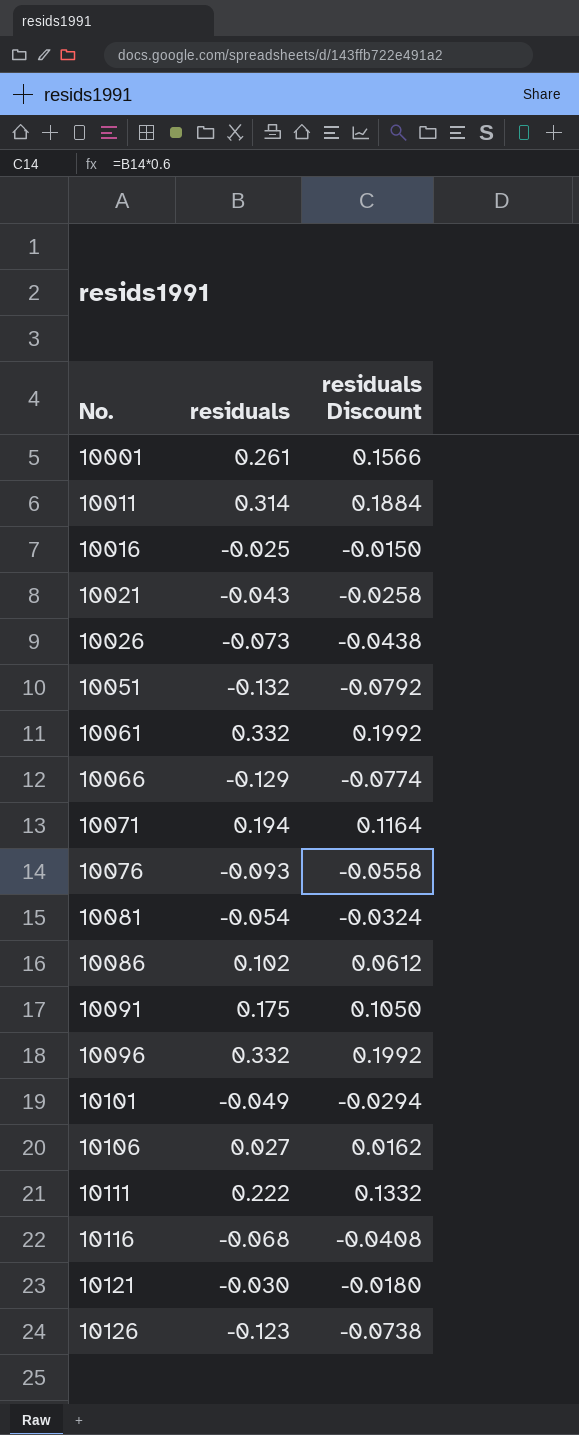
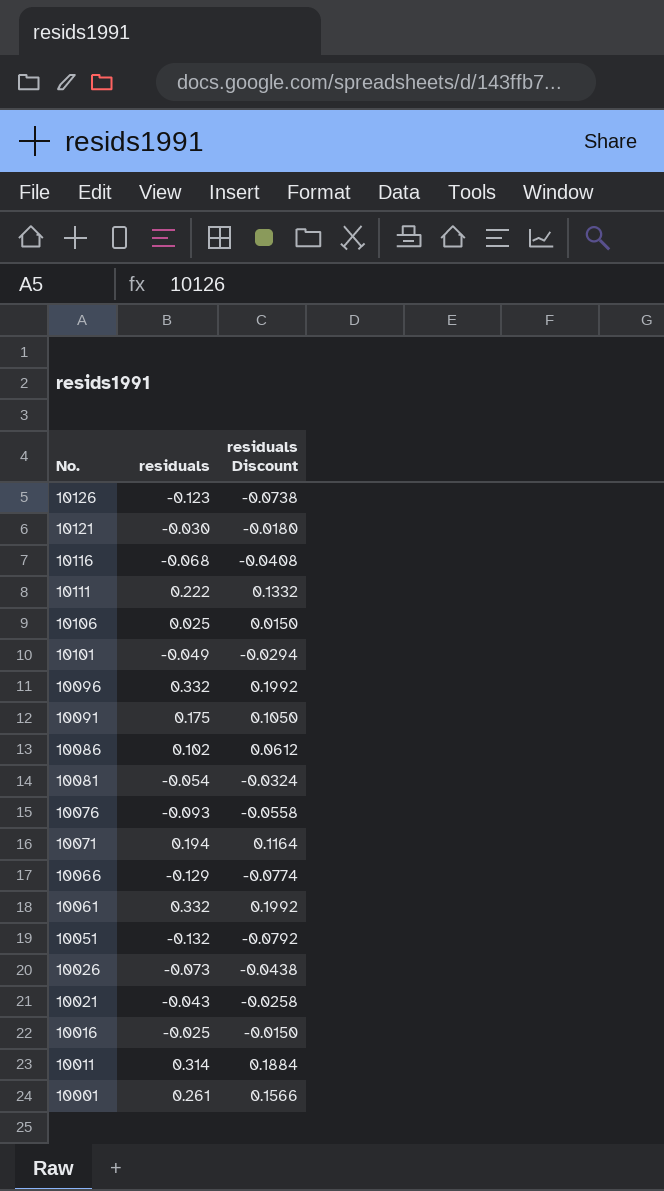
row order: No. ascending -> No. descending
10106 | residuals: 0.027 -> 0.025
10106 | residuals Discount: 0.0162 -> 0.0150

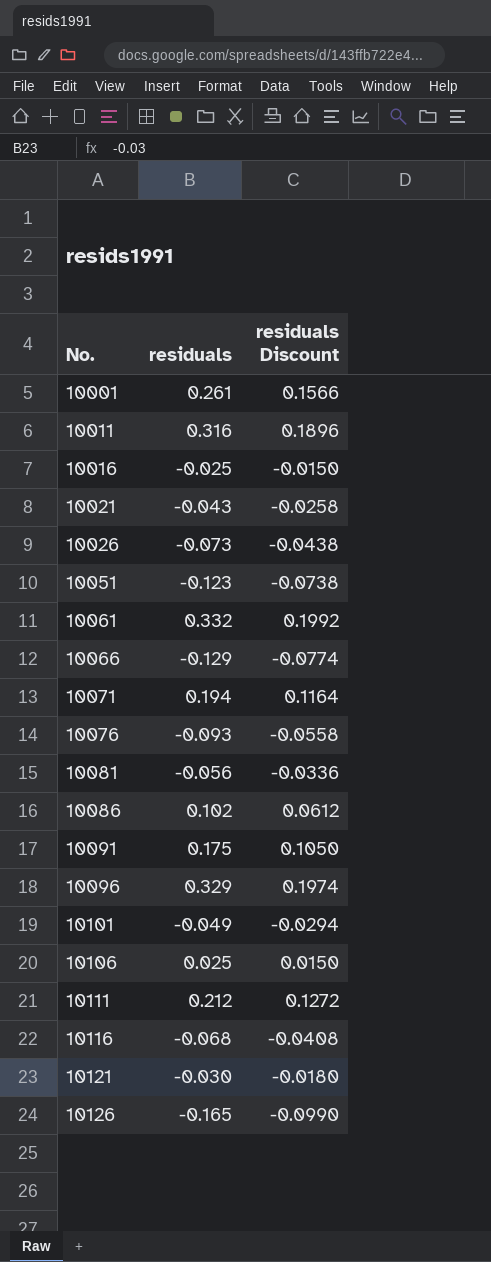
row order: No. descending -> No. ascending
10011 | residuals: 0.314 -> 0.316
10011 | residuals Discount: 0.1884 -> 0.1896
10051 | residuals: -0.132 -> -0.123
10051 | residuals Discount: -0.0792 -> -0.0738
10081 | residuals: -0.054 -> -0.056
10081 | residuals Discount: -0.0324 -> -0.0336
10096 | residuals: 0.332 -> 0.329
10096 | residuals Discount: 0.1992 -> 0.1974
10111 | residuals: 0.222 -> 0.212
10111 | residuals Discount: 0.1332 -> 0.1272
10126 | residuals: -0.123 -> -0.165
10126 | residuals Discount: -0.0738 -> -0.0990

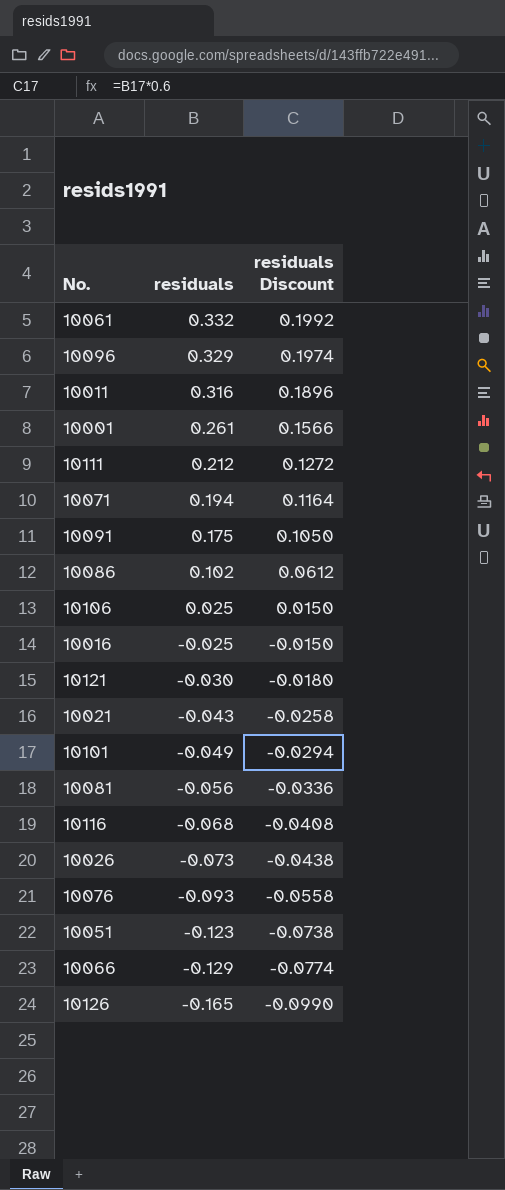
row order: No. ascending -> residuals descending

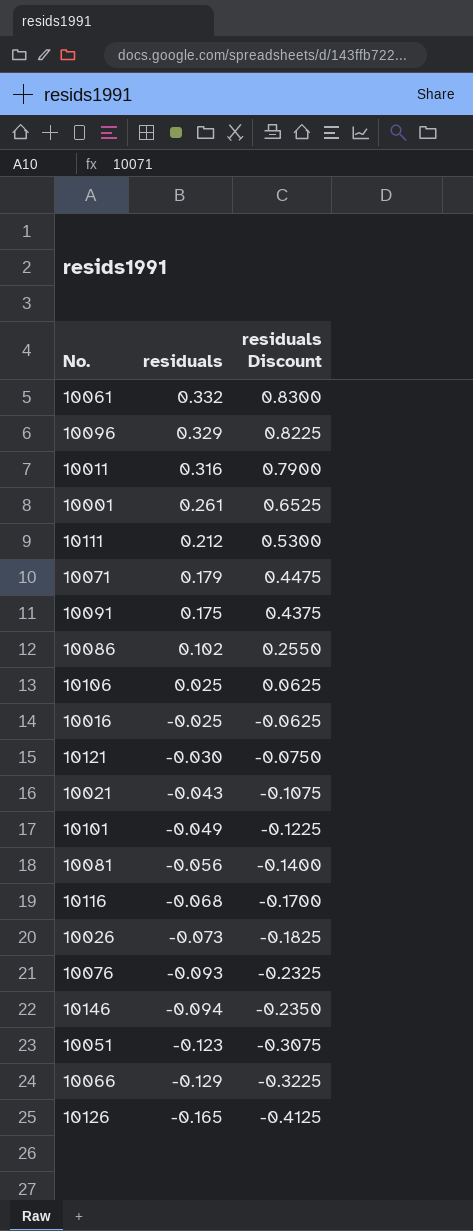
column residuals Discount | formula: [residuals] * 0.6 -> [residuals] * 2.5
10071 | residuals: 0.194 -> 0.179
row 10146: none -> -0.094 | -0.2350

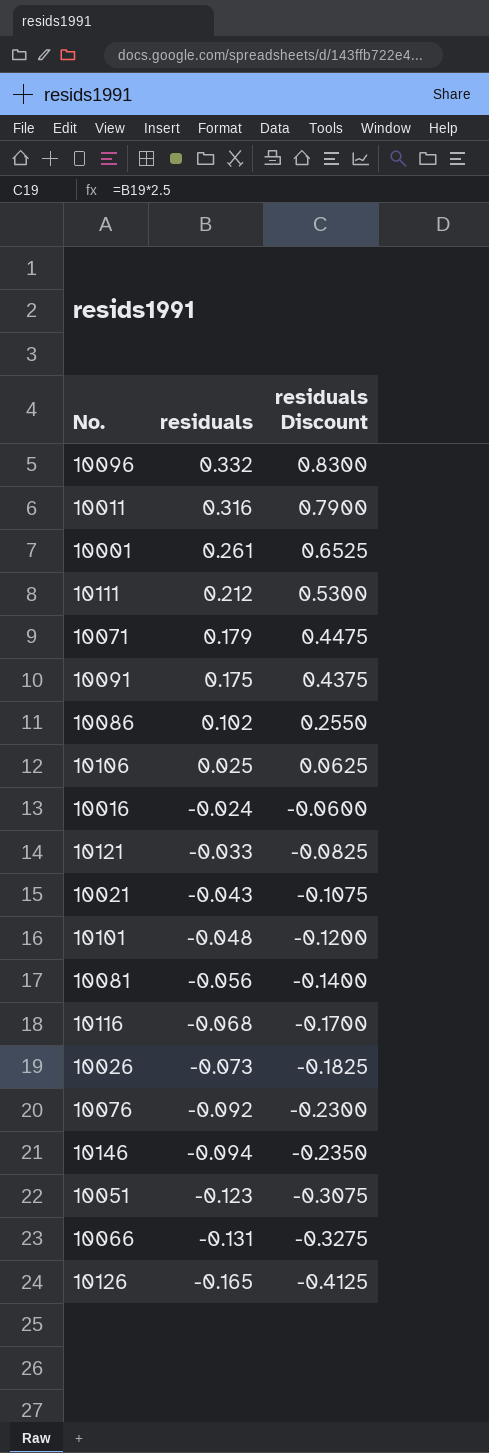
row 10061: 0.332 | 0.8300 -> none
10096 | residuals: 0.329 -> 0.332
10096 | residuals Discount: 0.8225 -> 0.8300
10016 | residuals: -0.025 -> -0.024
10016 | residuals Discount: -0.0625 -> -0.0600
10121 | residuals: -0.030 -> -0.033
10121 | residuals Discount: -0.0750 -> -0.0825
10101 | residuals: -0.049 -> -0.048
10101 | residuals Discount: -0.1225 -> -0.1200
10076 | residuals: -0.093 -> -0.092
10076 | residuals Discount: -0.2325 -> -0.2300
10066 | residuals: -0.129 -> -0.131
10066 | residuals Discount: -0.3225 -> -0.3275

